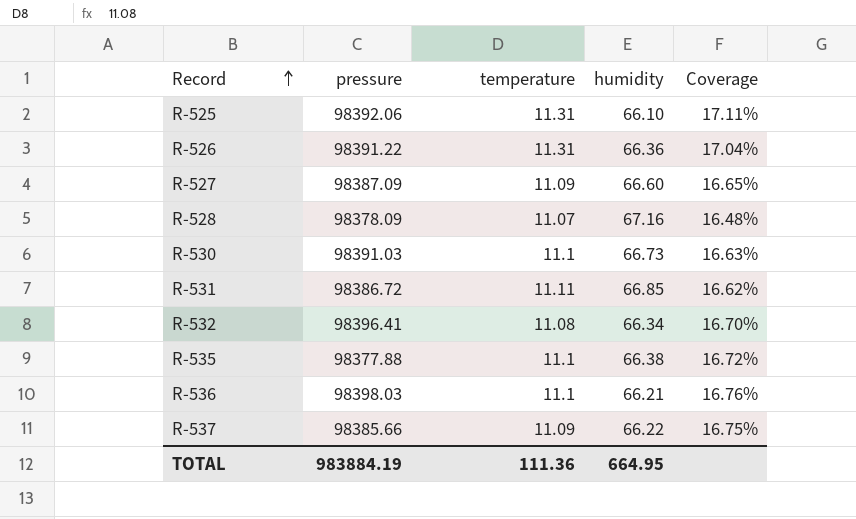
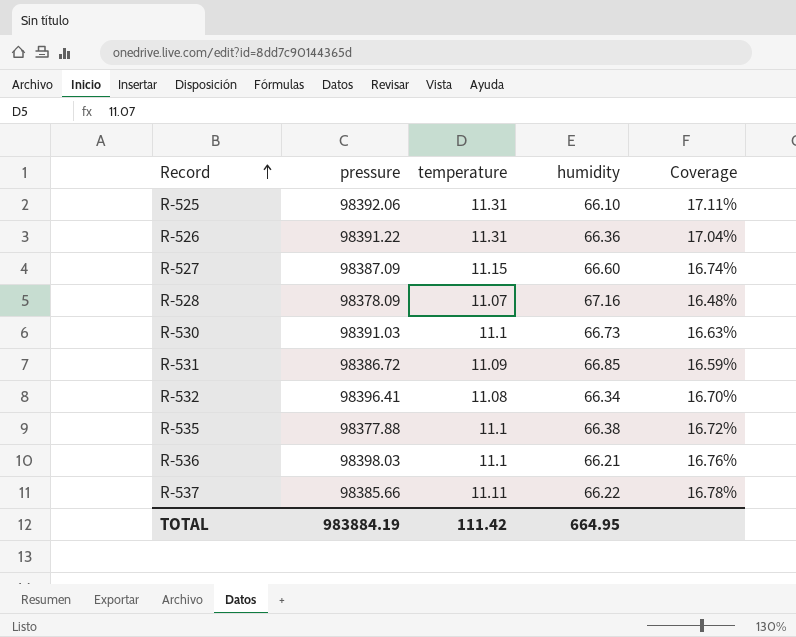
R-527 | temperature: 11.09 -> 11.15
R-527 | Coverage: 16.65% -> 16.74%
R-531 | temperature: 11.11 -> 11.09
R-531 | Coverage: 16.62% -> 16.59%
R-537 | temperature: 11.09 -> 11.11
R-537 | Coverage: 16.75% -> 16.78%
TOTAL | temperature: 111.36 -> 111.42

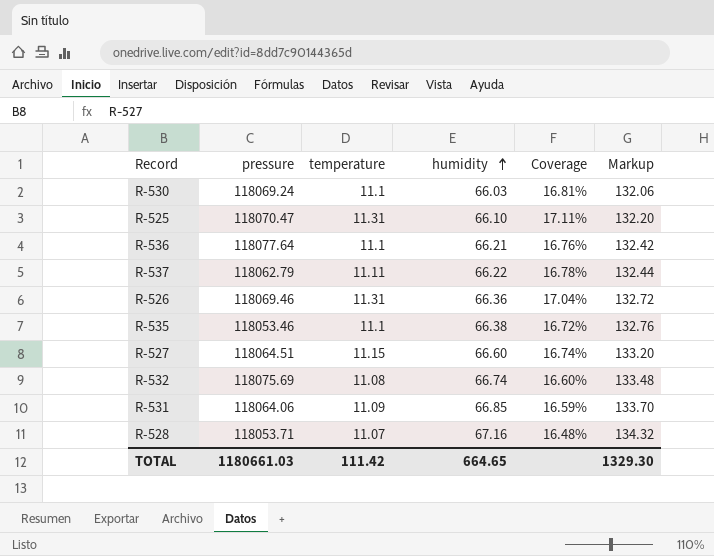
row order: Record ascending -> humidity ascending
column Markup | formula: none -> [humidity] * 2
R-530 | pressure: 98391.03 -> 118069.24
R-530 | humidity: 66.73 -> 66.03
R-530 | Coverage: 16.63% -> 16.81%
R-525 | pressure: 98392.06 -> 118070.47
R-536 | pressure: 98398.03 -> 118077.64
R-537 | pressure: 98385.66 -> 118062.79
R-526 | pressure: 98391.22 -> 118069.46
R-535 | pressure: 98377.88 -> 118053.46
R-527 | pressure: 98387.09 -> 118064.51
R-532 | pressure: 98396.41 -> 118075.69
R-532 | humidity: 66.34 -> 66.74
R-532 | Coverage: 16.70% -> 16.60%
R-531 | pressure: 98386.72 -> 118064.06
R-528 | pressure: 98378.09 -> 118053.71
TOTAL | pressure: 983884.19 -> 1180661.03
TOTAL | humidity: 664.95 -> 664.65

